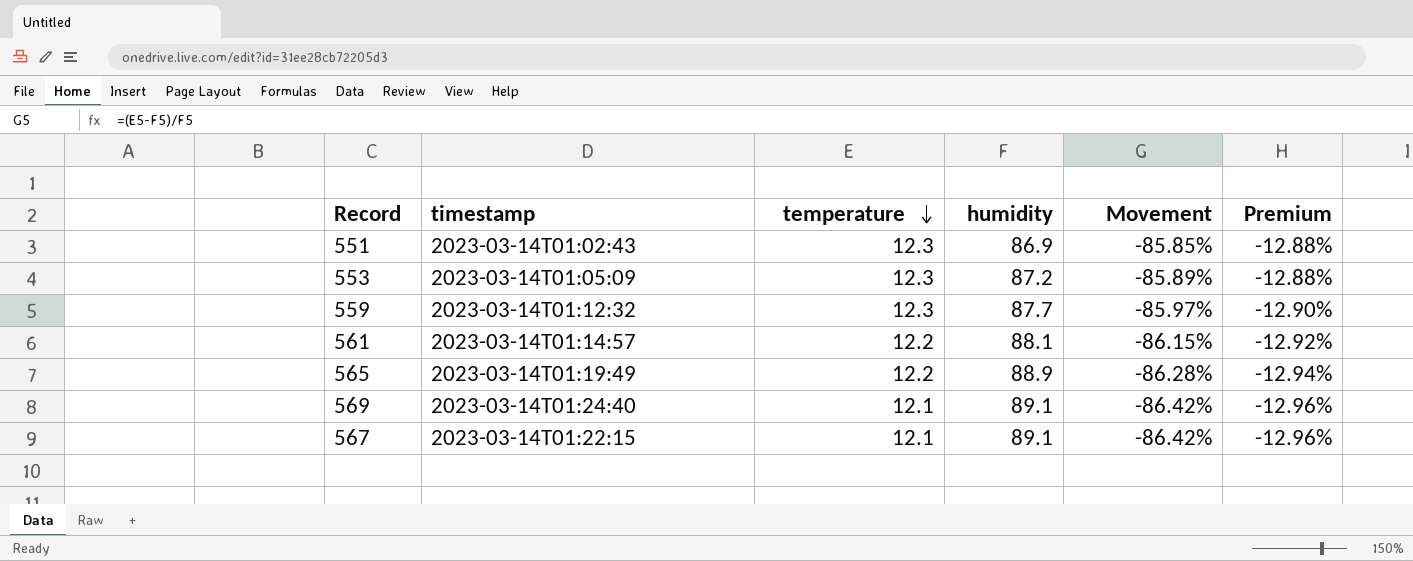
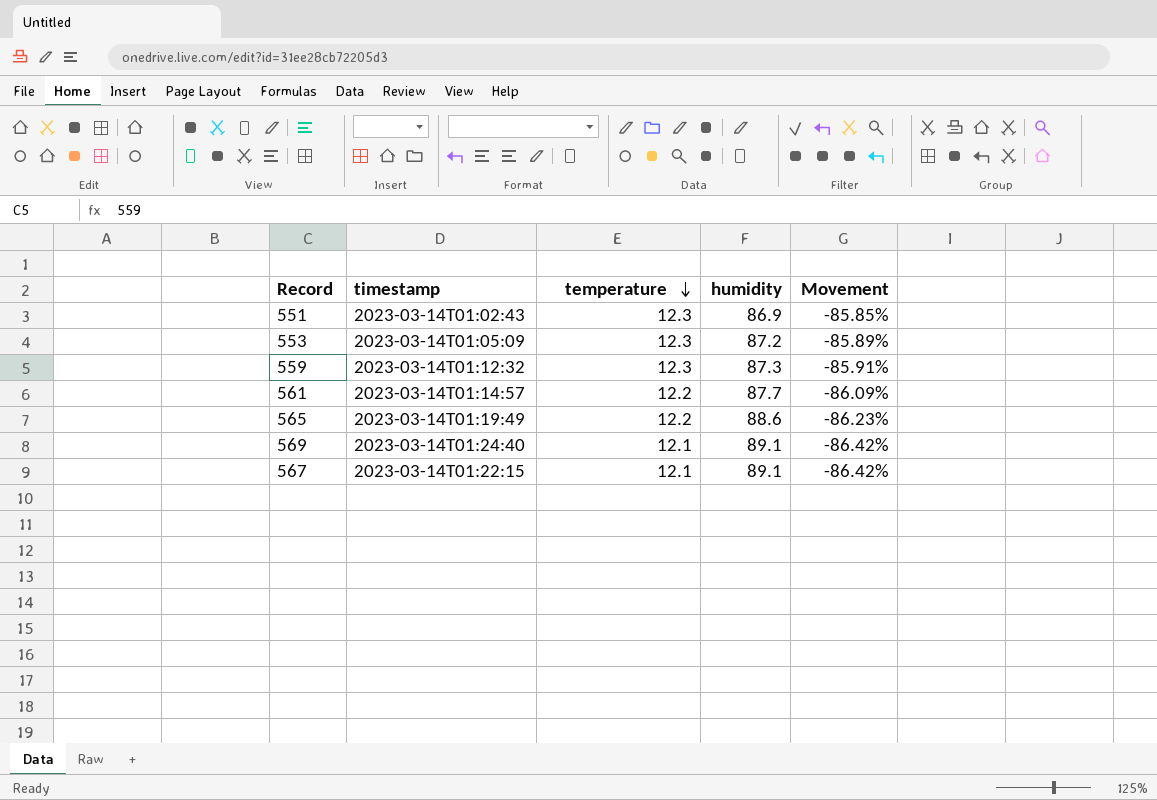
column Premium | formula: [Movement] * 0.15 -> none
559 | humidity: 87.7 -> 87.3
559 | Movement: -85.97% -> -85.91%
561 | humidity: 88.1 -> 87.7
561 | Movement: -86.15% -> -86.09%
565 | humidity: 88.9 -> 88.6
565 | Movement: -86.28% -> -86.23%

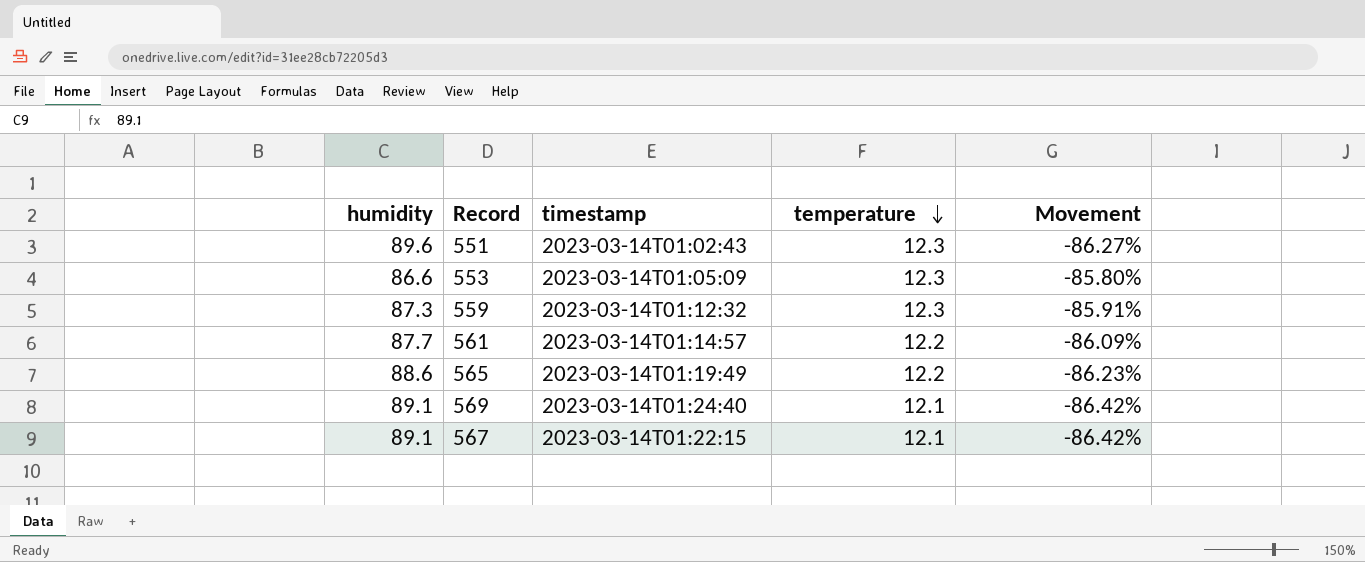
column humidity | position: 4 -> 1
551 | humidity: 86.9 -> 89.6
551 | Movement: -85.85% -> -86.27%
553 | humidity: 87.2 -> 86.6
553 | Movement: -85.89% -> -85.80%

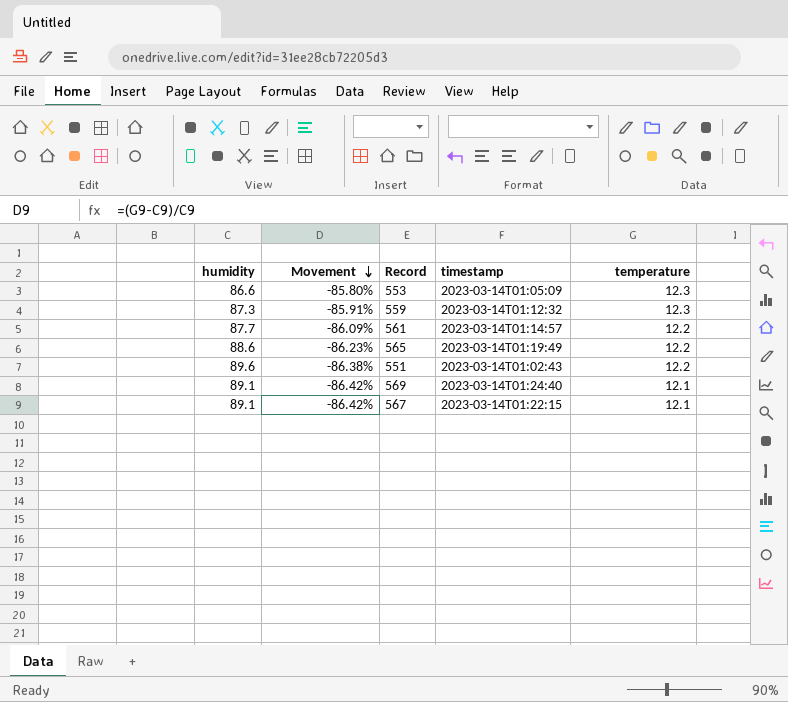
row order: temperature descending -> Movement descending
column Movement | position: 5 -> 2
551 | Movement: -86.27% -> -86.38%
551 | temperature: 12.3 -> 12.2

